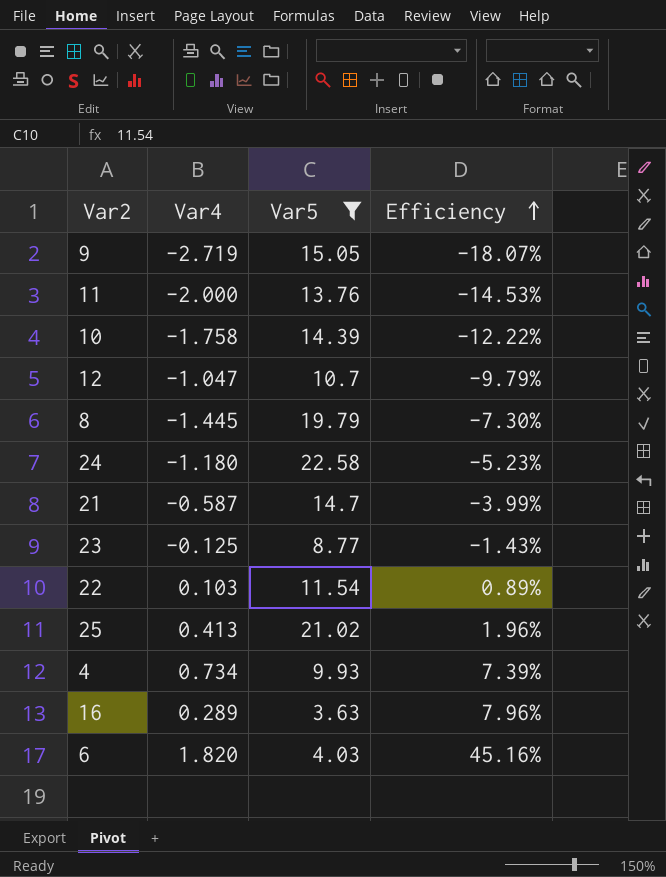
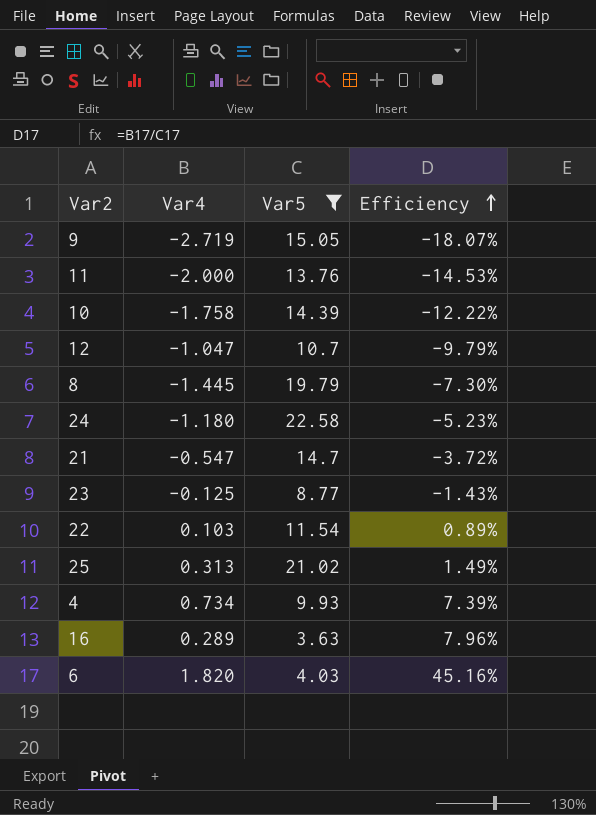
21 | Var4: -0.587 -> -0.547
21 | Efficiency: -3.99% -> -3.72%
25 | Var4: 0.413 -> 0.313
25 | Efficiency: 1.96% -> 1.49%

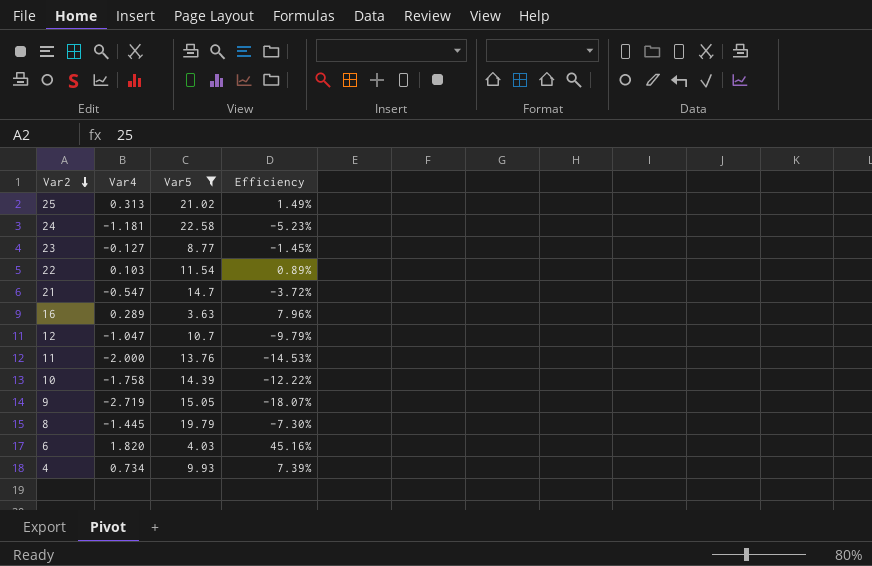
row order: Efficiency ascending -> Var2 descending
24 | Var4: -1.180 -> -1.181
23 | Var4: -0.125 -> -0.127
23 | Efficiency: -1.43% -> -1.45%

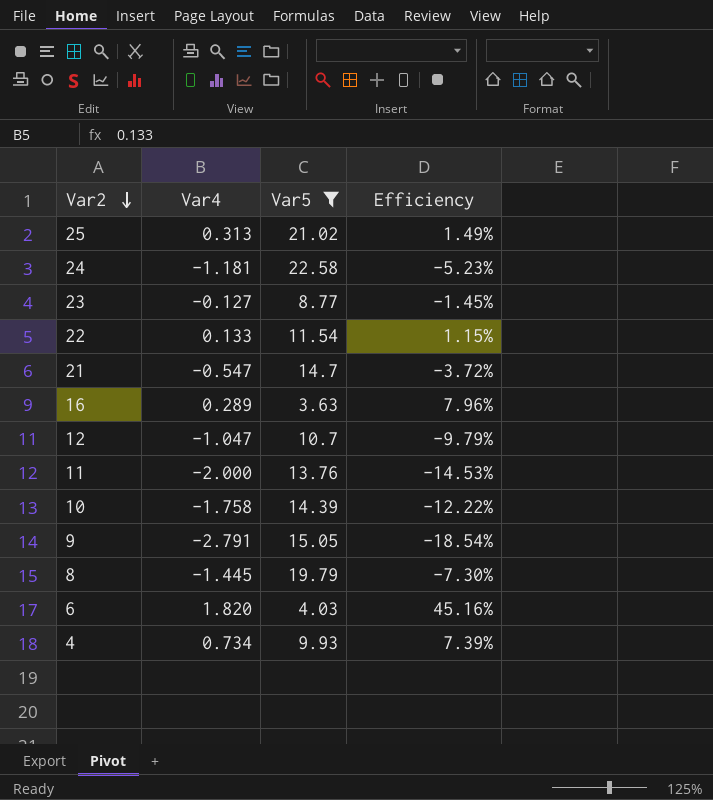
22 | Var4: 0.103 -> 0.133
22 | Efficiency: 0.89% -> 1.15%
9 | Var4: -2.719 -> -2.791
9 | Efficiency: -18.07% -> -18.54%

